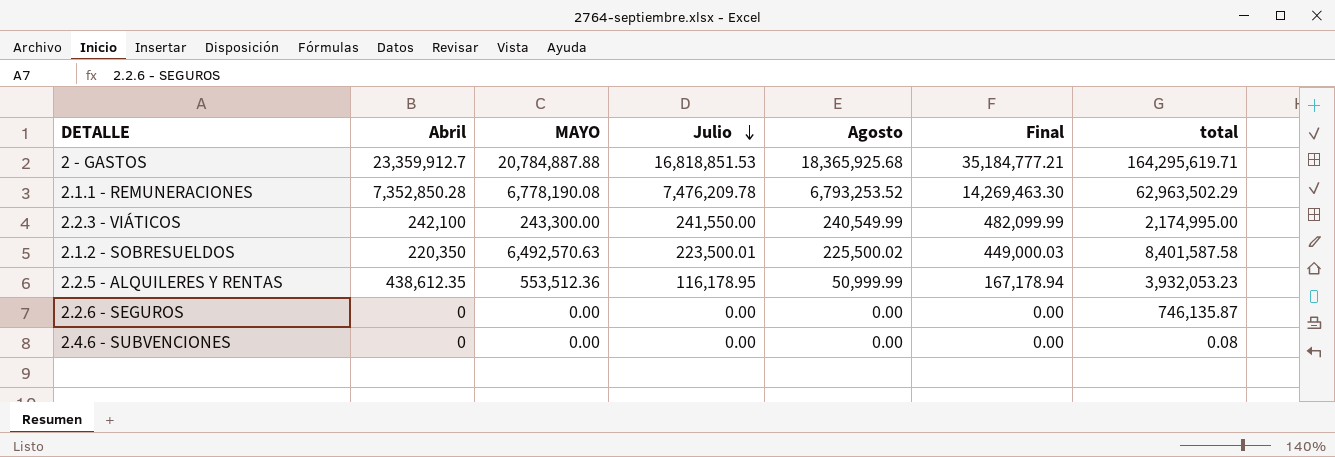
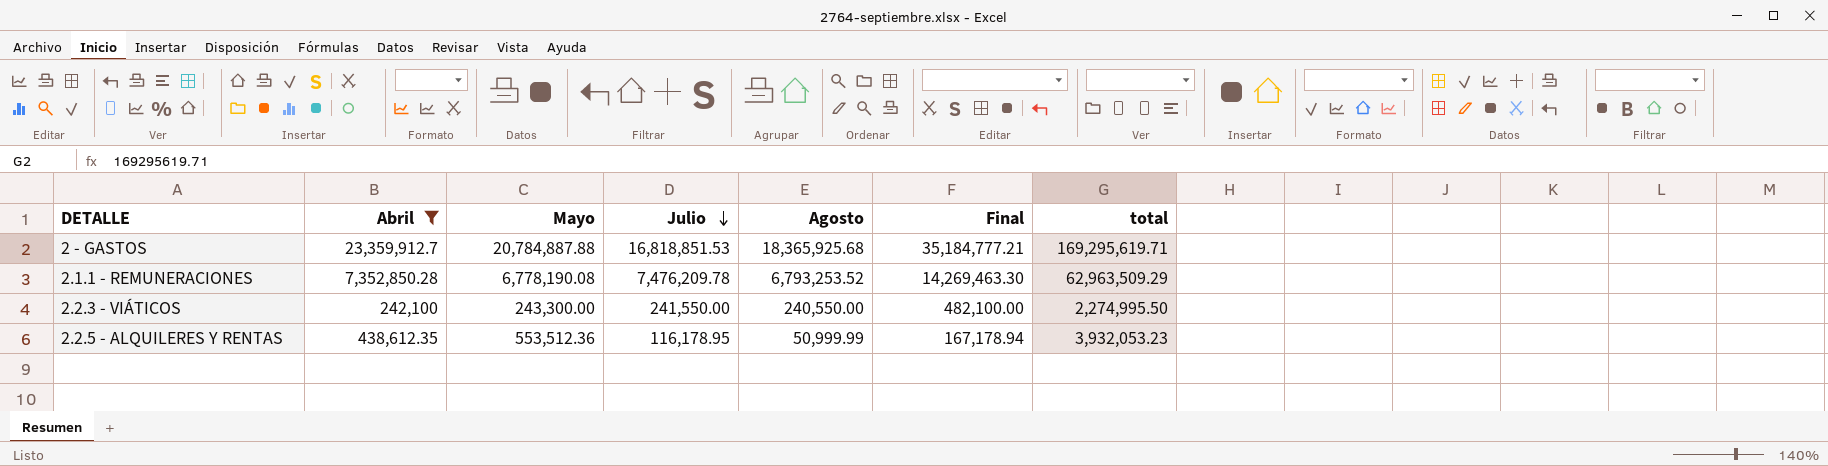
filter: none -> Abril >= 242,100
column name: MAYO -> Mayo
2 - GASTOS | total: 164,295,619.71 -> 169,295,619.71
2.1.1 - REMUNERACIONES | total: 62,963,502.29 -> 62,963,509.29
2.2.3 - VIÁTICOS | Agosto: 240,549.99 -> 240,550.00
2.2.3 - VIÁTICOS | Final: 482,099.99 -> 482,100.00
2.2.3 - VIÁTICOS | total: 2,174,995.00 -> 2,274,995.50

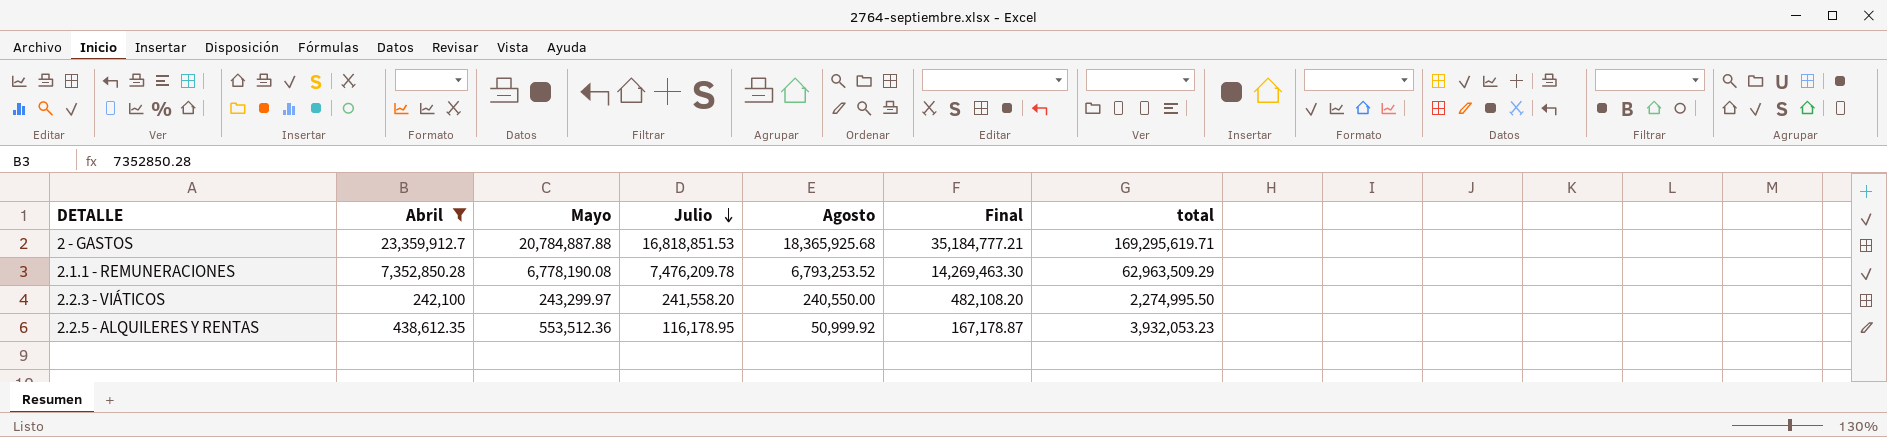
2.2.3 - VIÁTICOS | Mayo: 243,300.00 -> 243,299.97
2.2.3 - VIÁTICOS | Julio: 241,550.00 -> 241,558.20
2.2.3 - VIÁTICOS | Final: 482,100.00 -> 482,108.20
2.2.5 - ALQUILERES Y RENTAS | Agosto: 50,999.99 -> 50,999.92
2.2.5 - ALQUILERES Y RENTAS | Final: 167,178.94 -> 167,178.87

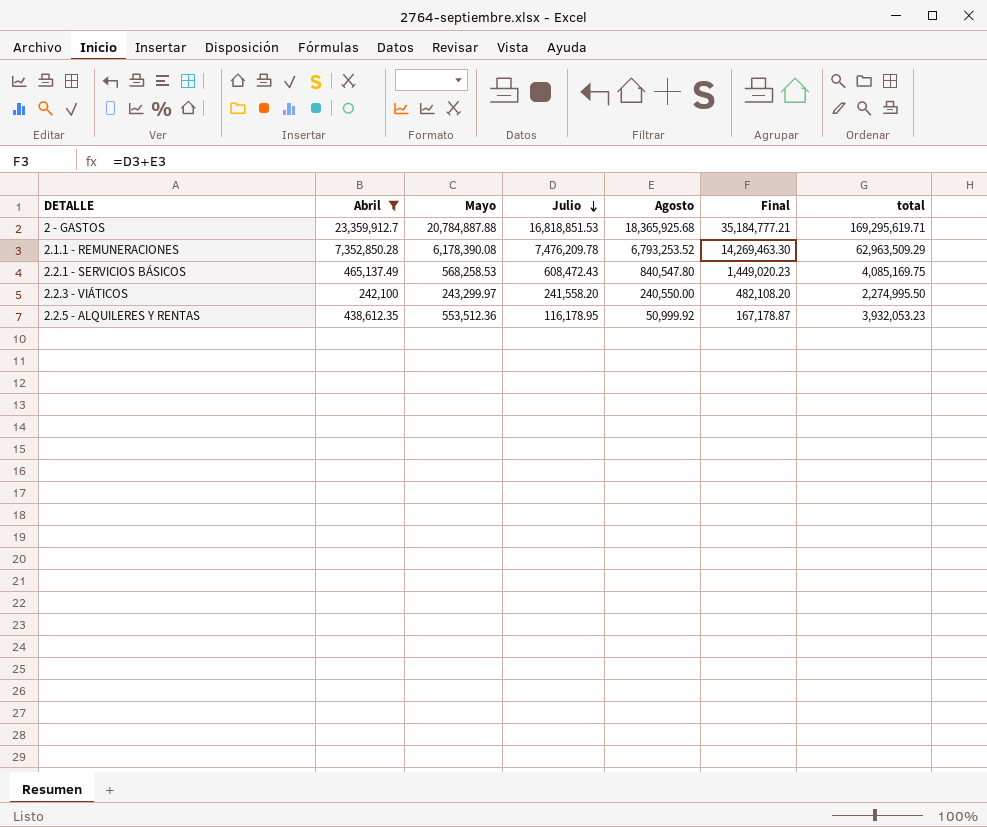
2.1.1 - REMUNERACIONES | Mayo: 6,778,190.08 -> 6,178,390.08
row 2.2.1 - SERVICIOS BÁSICOS: none -> 465,137.49 | 568,258.53 | 608,472.43 | 840,547.80 | 1,449,020.23 | 4,085,169.75

